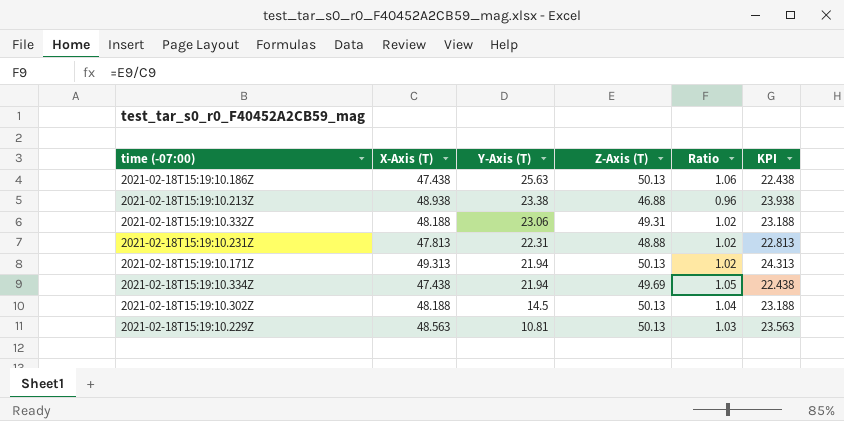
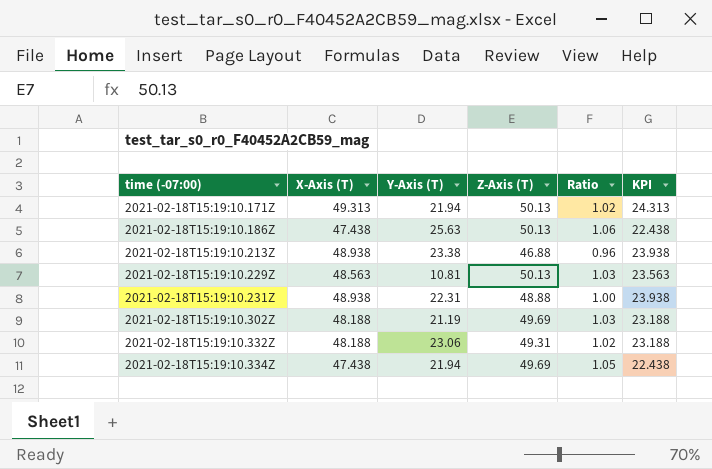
row order: Y-Axis (T) descending -> time (-07:00) ascending
2021-02-18T15:19:10.231Z | X-Axis (T): 47.813 -> 48.938
2021-02-18T15:19:10.231Z | Ratio: 1.02 -> 1.00
2021-02-18T15:19:10.231Z | KPI: 22.813 -> 23.938
2021-02-18T15:19:10.302Z | Y-Axis (T): 14.5 -> 21.19
2021-02-18T15:19:10.302Z | Z-Axis (T): 50.13 -> 49.69
2021-02-18T15:19:10.302Z | Ratio: 1.04 -> 1.03

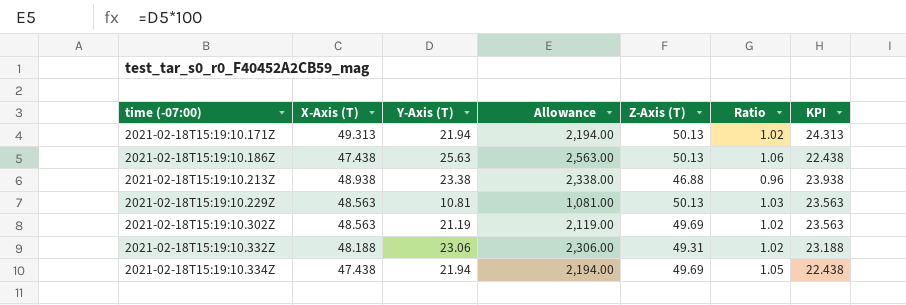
column Allowance | formula: none -> [Y-Axis (T)] * 100
row 2021-02-18T15:19:10.231Z: 48.938 | 22.31 | 48.88 | 1.00 | 23.938 -> none
2021-02-18T15:19:10.302Z | X-Axis (T): 48.188 -> 48.563
2021-02-18T15:19:10.302Z | Ratio: 1.03 -> 1.02
2021-02-18T15:19:10.302Z | KPI: 23.188 -> 23.563

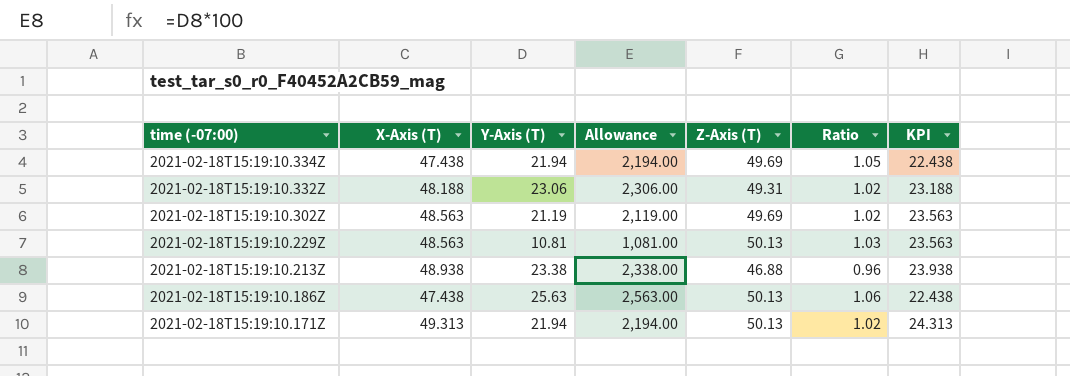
row order: time (-07:00) ascending -> time (-07:00) descending

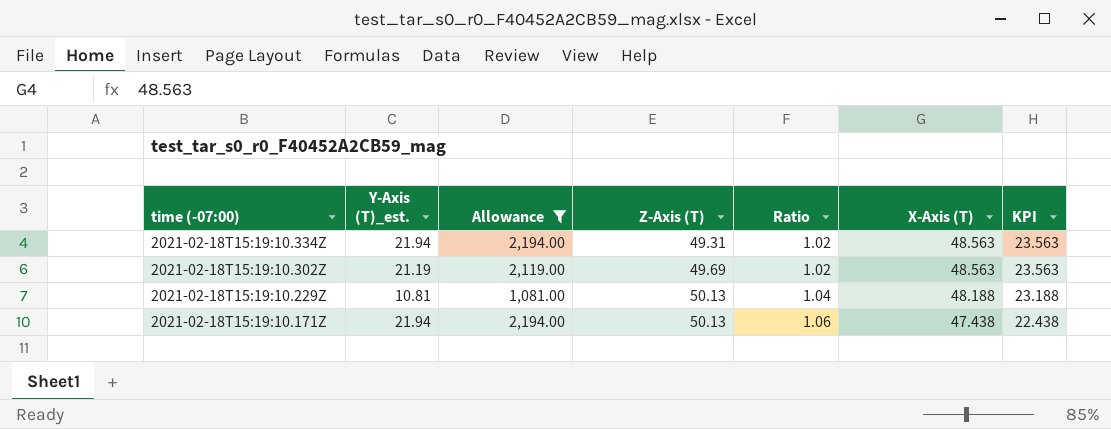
filter: none -> Allowance <= 2,194.00
column name: Y-Axis (T) -> Y-Axis (T)_est.
column X-Axis (T) | position: 2 -> 6
2021-02-18T15:19:10.334Z | Z-Axis (T): 49.69 -> 49.31
2021-02-18T15:19:10.334Z | Ratio: 1.05 -> 1.02
2021-02-18T15:19:10.334Z | X-Axis (T): 47.438 -> 48.563
2021-02-18T15:19:10.334Z | KPI: 22.438 -> 23.563
2021-02-18T15:19:10.229Z | Ratio: 1.03 -> 1.04
2021-02-18T15:19:10.229Z | X-Axis (T): 48.563 -> 48.188
2021-02-18T15:19:10.229Z | KPI: 23.563 -> 23.188
2021-02-18T15:19:10.171Z | Ratio: 1.02 -> 1.06
2021-02-18T15:19:10.171Z | X-Axis (T): 49.313 -> 47.438
2021-02-18T15:19:10.171Z | KPI: 24.313 -> 22.438

